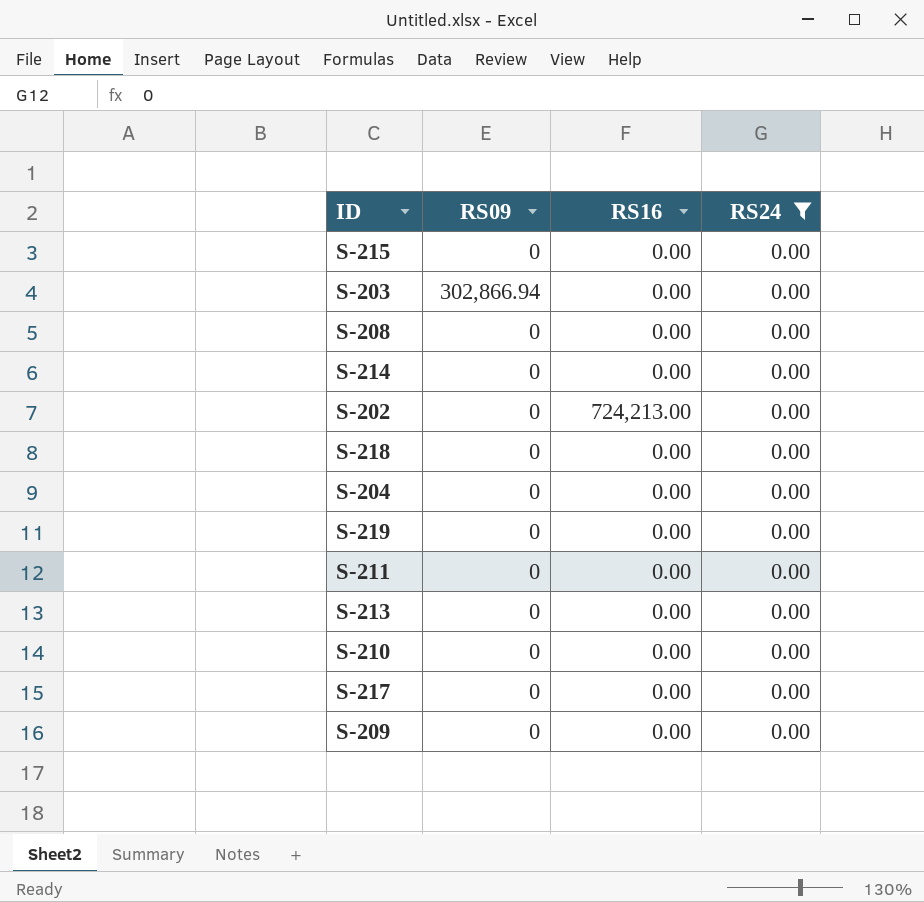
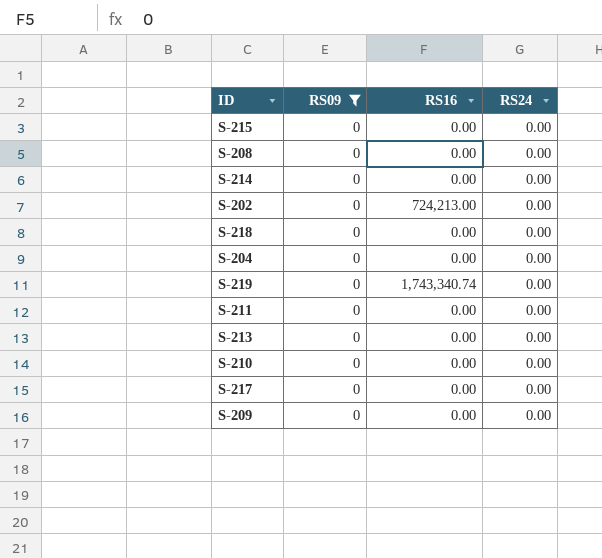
filter: RS24 = 0.00 -> RS09 = 0
S-219 | RS16: 0.00 -> 1,743,340.74

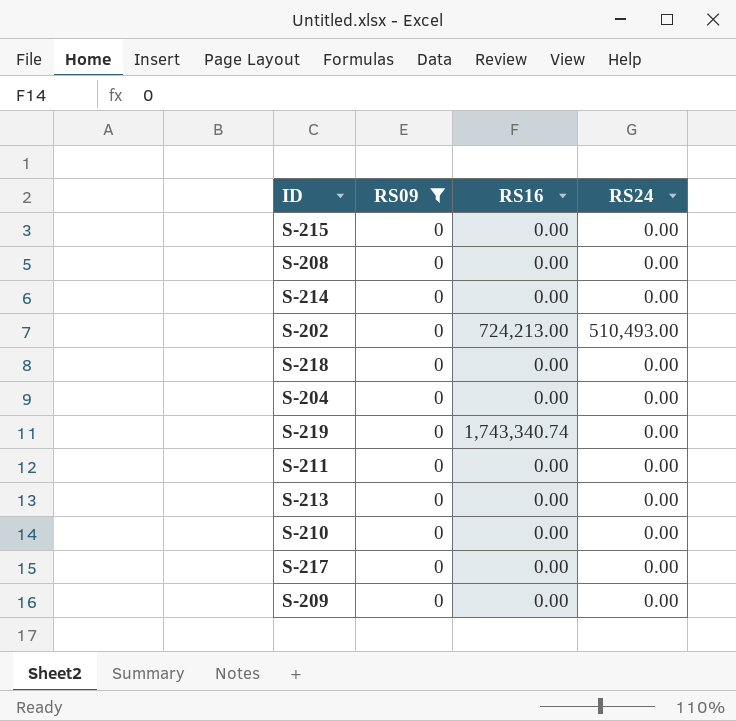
S-202 | RS24: 0.00 -> 510,493.00

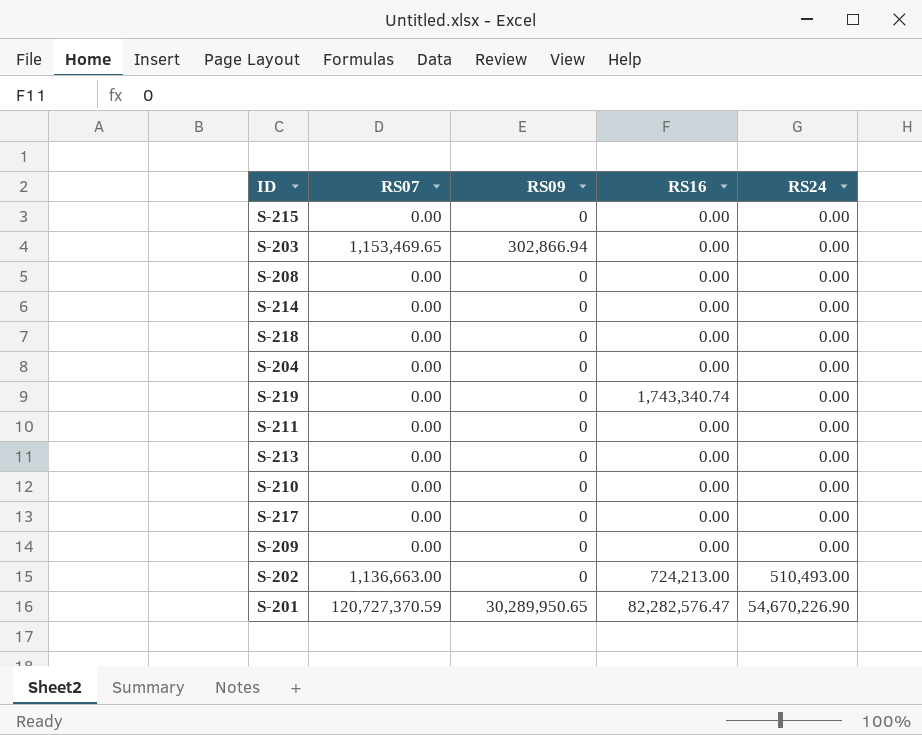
filter: RS09 = 0 -> none
row order: none -> RS24 ascending
column RS07 | position: none -> 2

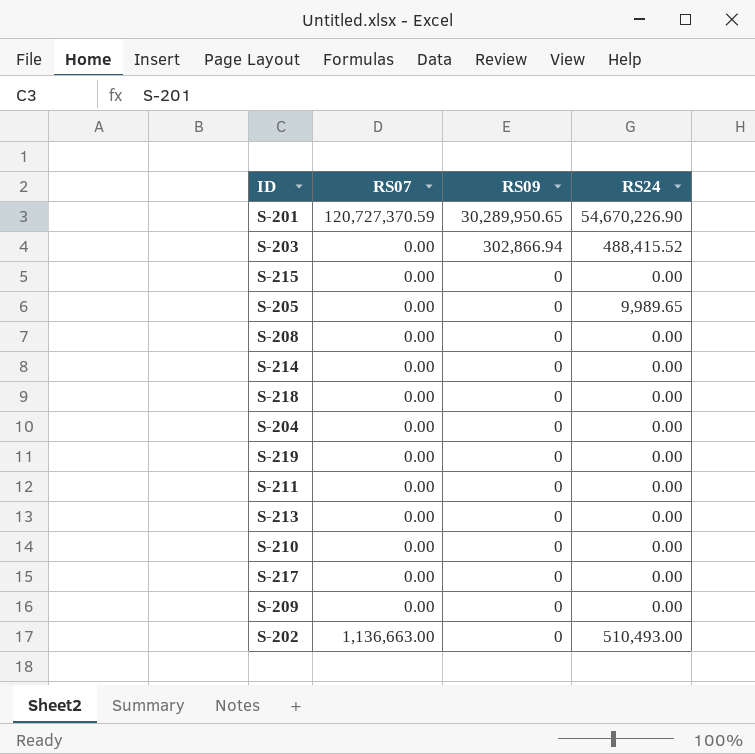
row order: RS24 ascending -> RS09 descending
column RS16 | position: 4 -> none
S-203 | RS07: 1,153,469.65 -> 0.00
S-203 | RS24: 0.00 -> 488,415.52
row S-205: none -> 0.00 | 0 | 9,989.65

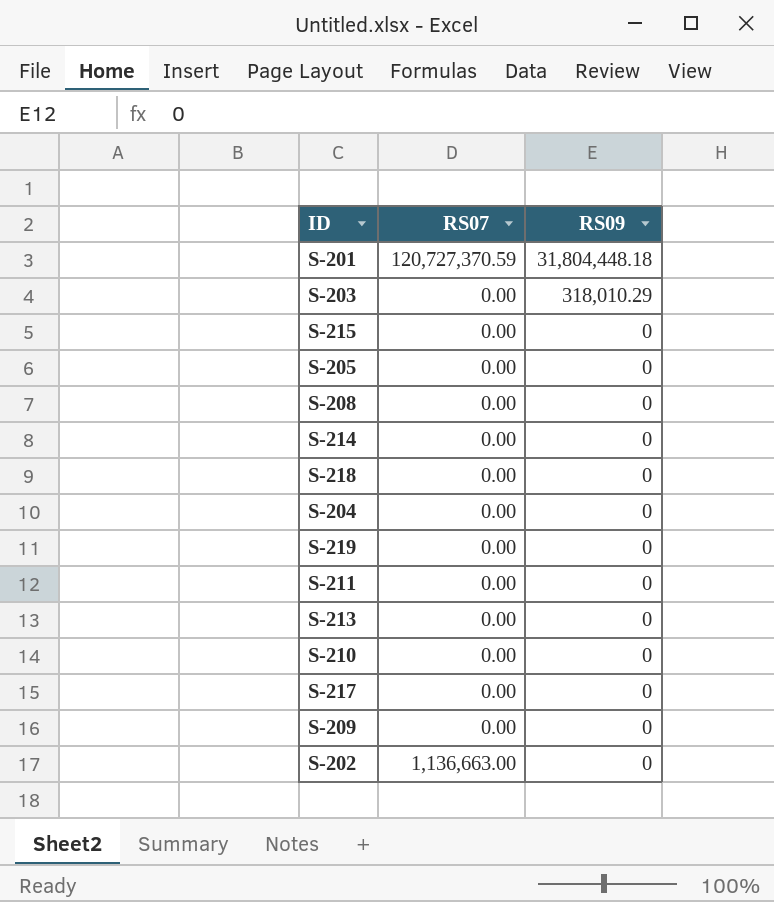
column RS24 | position: 4 -> none
S-201 | RS09: 30,289,950.65 -> 31,804,448.18
S-203 | RS09: 302,866.94 -> 318,010.29

